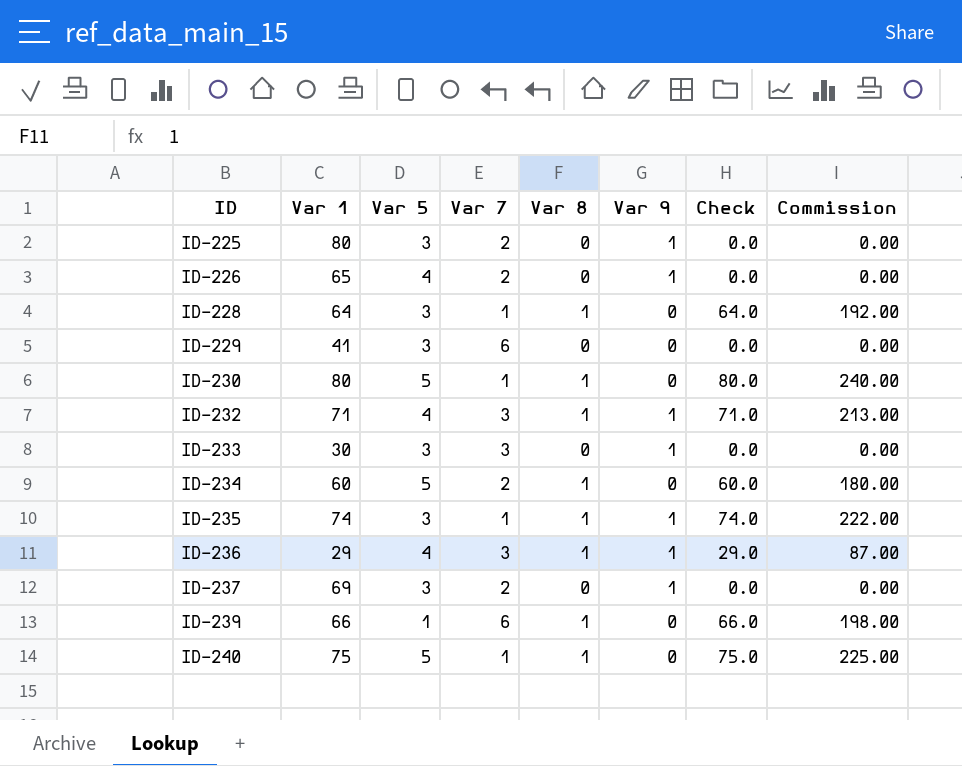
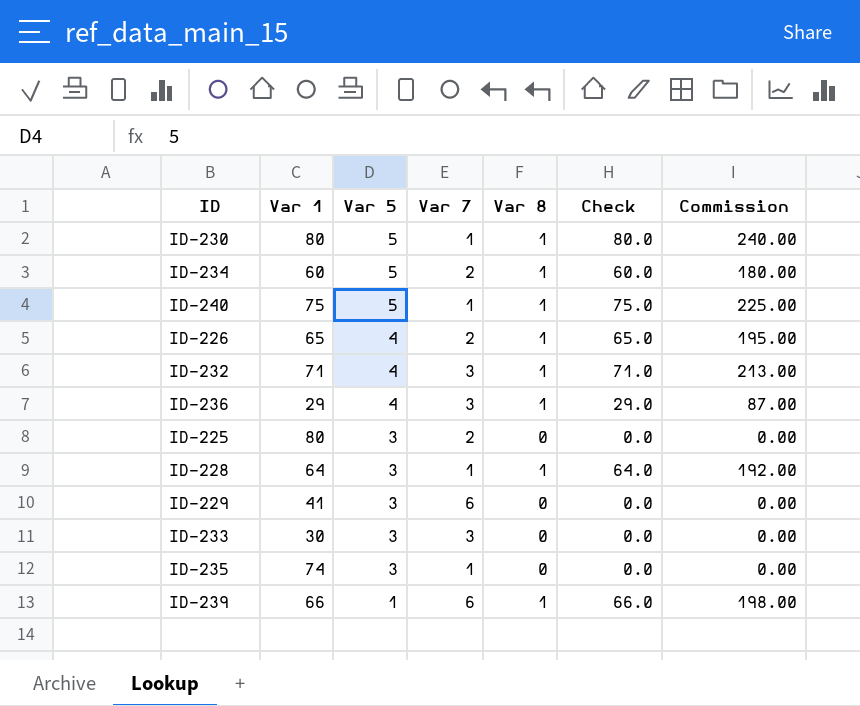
row order: ID ascending -> Var 5 descending
column Var 9 | position: 6 -> none
row ID-237: 69 | 3 | 2 | 0 | 1 | 0.0 | 0.00 -> none
ID-226 | Var 8: 0 -> 1
ID-226 | Check: 0.0 -> 65.0
ID-226 | Commission: 0.00 -> 195.00
ID-235 | Var 8: 1 -> 0
ID-235 | Check: 74.0 -> 0.0
ID-235 | Commission: 222.00 -> 0.00

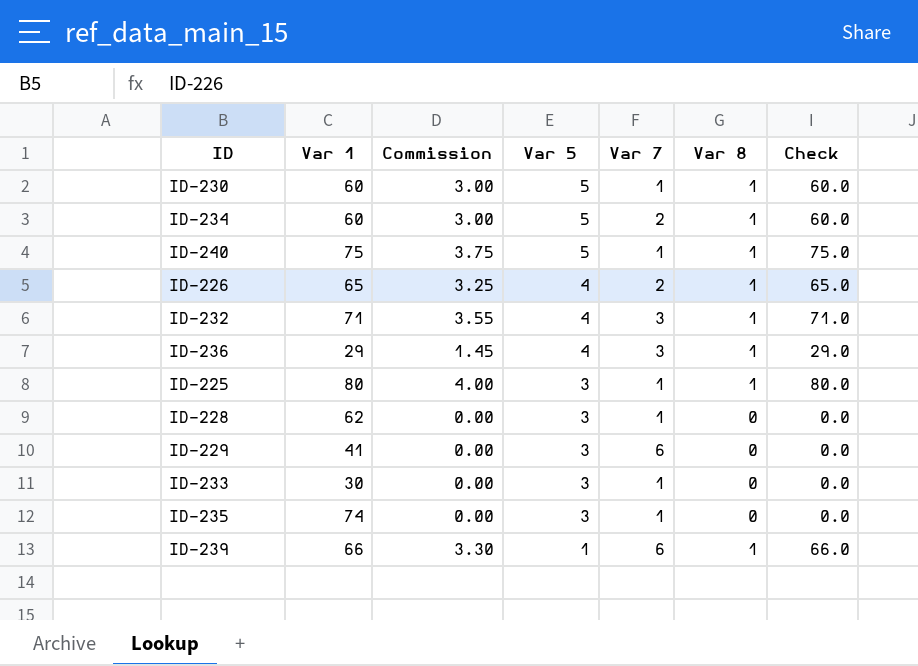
column Commission | formula: [Check] * 3 -> [Check] * 0.05
column Commission | position: 7 -> 3
ID-230 | Var 1: 80 -> 60
ID-230 | Check: 80.0 -> 60.0
ID-225 | Var 7: 2 -> 1
ID-225 | Var 8: 0 -> 1
ID-225 | Check: 0.0 -> 80.0
ID-228 | Var 1: 64 -> 62
ID-228 | Var 8: 1 -> 0
ID-228 | Check: 64.0 -> 0.0
ID-233 | Var 7: 3 -> 1

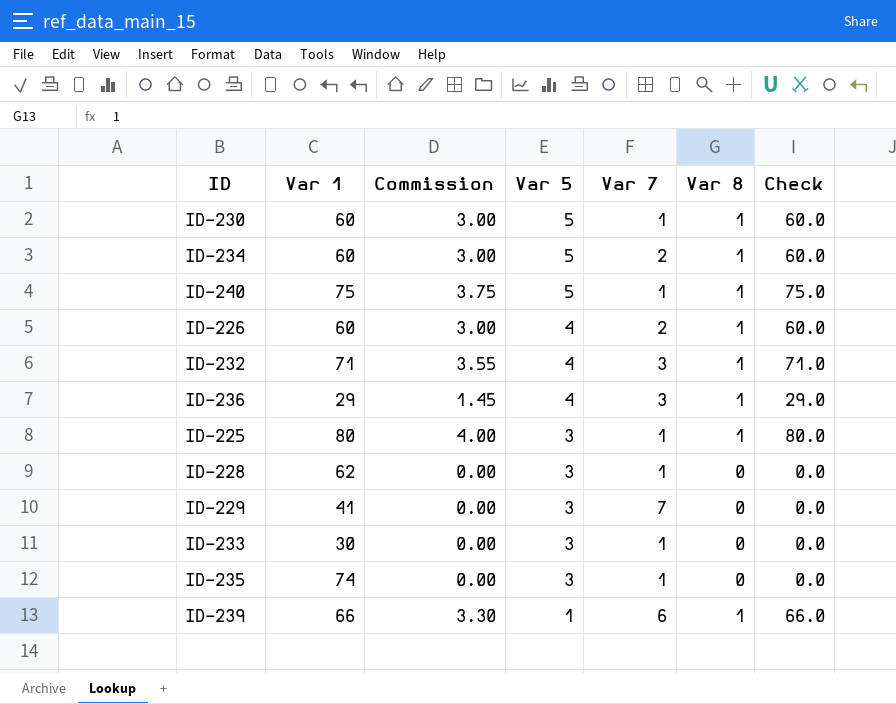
ID-226 | Var 1: 65 -> 60
ID-226 | Commission: 3.25 -> 3.00
ID-226 | Check: 65.0 -> 60.0
ID-229 | Var 7: 6 -> 7

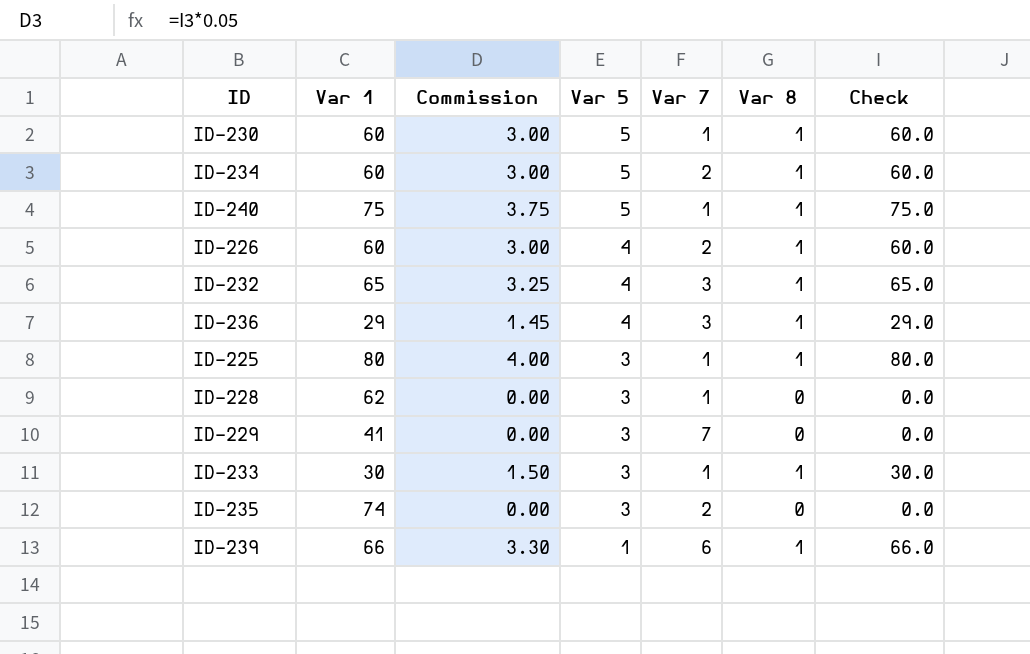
ID-232 | Var 1: 71 -> 65
ID-232 | Commission: 3.55 -> 3.25
ID-232 | Check: 71.0 -> 65.0
ID-233 | Commission: 0.00 -> 1.50
ID-233 | Var 8: 0 -> 1
ID-233 | Check: 0.0 -> 30.0
ID-235 | Var 7: 1 -> 2

